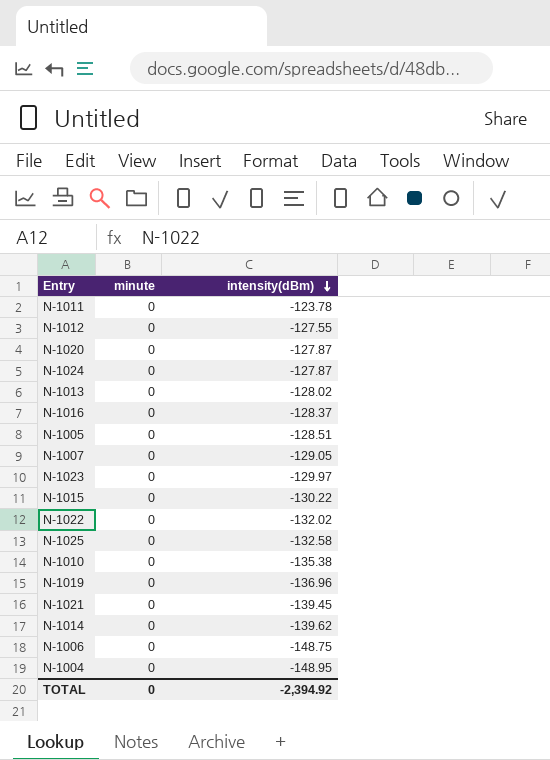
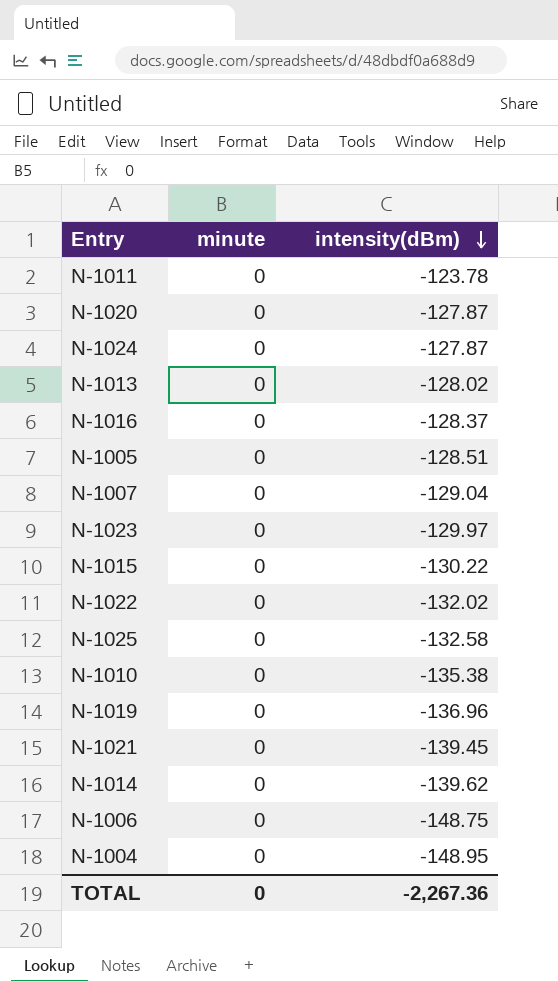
row N-1012: 0 | -127.55 -> none
N-1007 | intensity(dBm): -129.05 -> -129.04
TOTAL | intensity(dBm): -2,394.92 -> -2,267.36

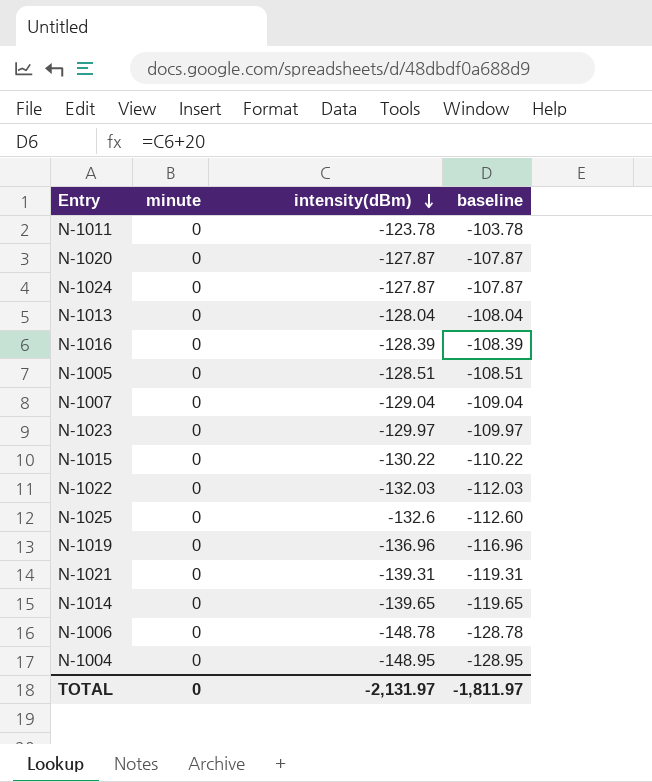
column baseline | formula: none -> [intensity(dBm)] + 20
row N-1010: 0 | -135.38 -> none
N-1013 | intensity(dBm): -128.02 -> -128.04
N-1016 | intensity(dBm): -128.37 -> -128.39
N-1022 | intensity(dBm): -132.02 -> -132.03
N-1025 | intensity(dBm): -132.58 -> -132.6
N-1021 | intensity(dBm): -139.45 -> -139.31
N-1014 | intensity(dBm): -139.62 -> -139.65
N-1006 | intensity(dBm): -148.75 -> -148.78
TOTAL | intensity(dBm): -2,267.36 -> -2,131.97

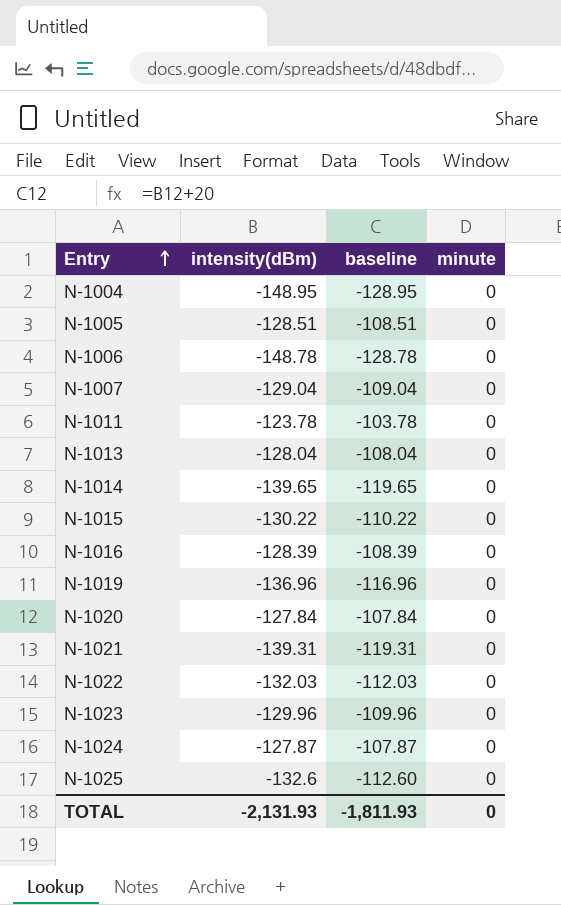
row order: intensity(dBm) descending -> Entry ascending
column minute | position: 2 -> 4
N-1020 | intensity(dBm): -127.87 -> -127.84
N-1020 | baseline: -107.87 -> -107.84
N-1023 | intensity(dBm): -129.97 -> -129.96
N-1023 | baseline: -109.97 -> -109.96
TOTAL | intensity(dBm): -2,131.97 -> -2,131.93
TOTAL | baseline: -1,811.97 -> -1,811.93

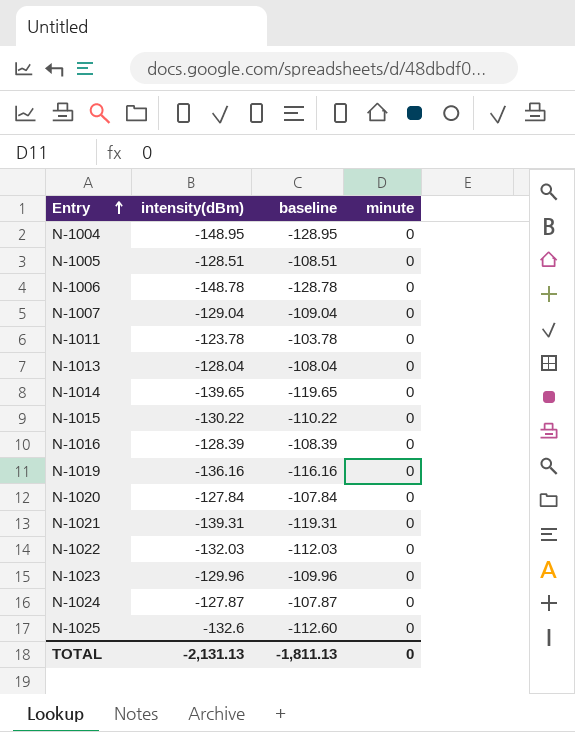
N-1019 | intensity(dBm): -136.96 -> -136.16
N-1019 | baseline: -116.96 -> -116.16
TOTAL | intensity(dBm): -2,131.93 -> -2,131.13
TOTAL | baseline: -1,811.93 -> -1,811.13

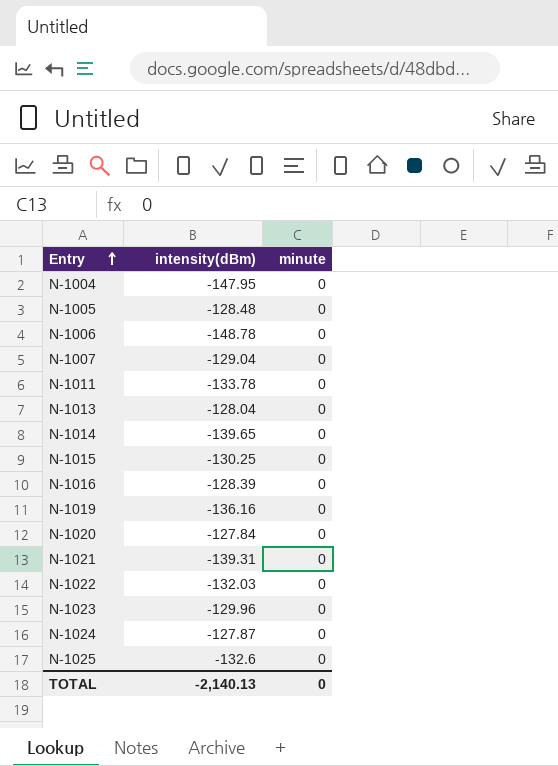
column baseline | formula: [intensity(dBm)] + 20 -> none
N-1004 | intensity(dBm): -148.95 -> -147.95
N-1005 | intensity(dBm): -128.51 -> -128.48
N-1011 | intensity(dBm): -123.78 -> -133.78
N-1015 | intensity(dBm): -130.22 -> -130.25
TOTAL | intensity(dBm): -2,131.13 -> -2,140.13

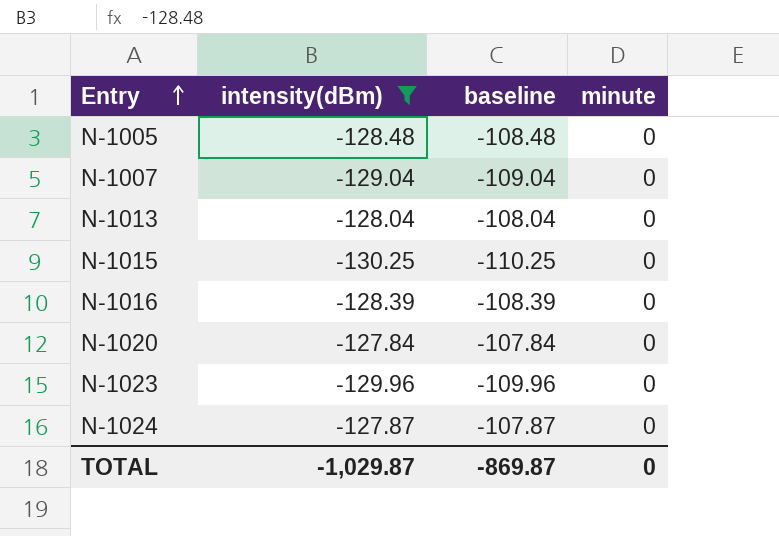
filter: none -> intensity(dBm) >= -130.25
column baseline | formula: none -> [intensity(dBm)] + 20
TOTAL | intensity(dBm): -2,140.13 -> -1,029.87

